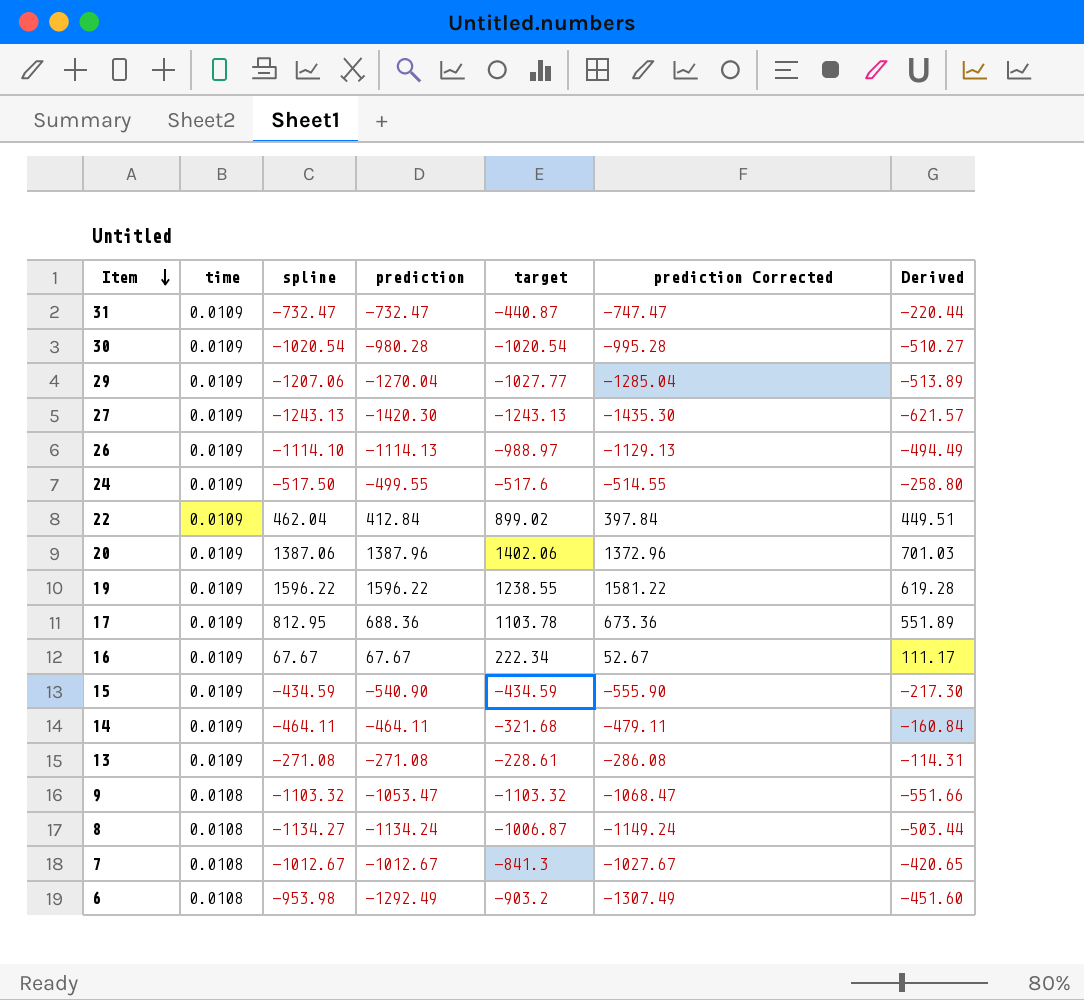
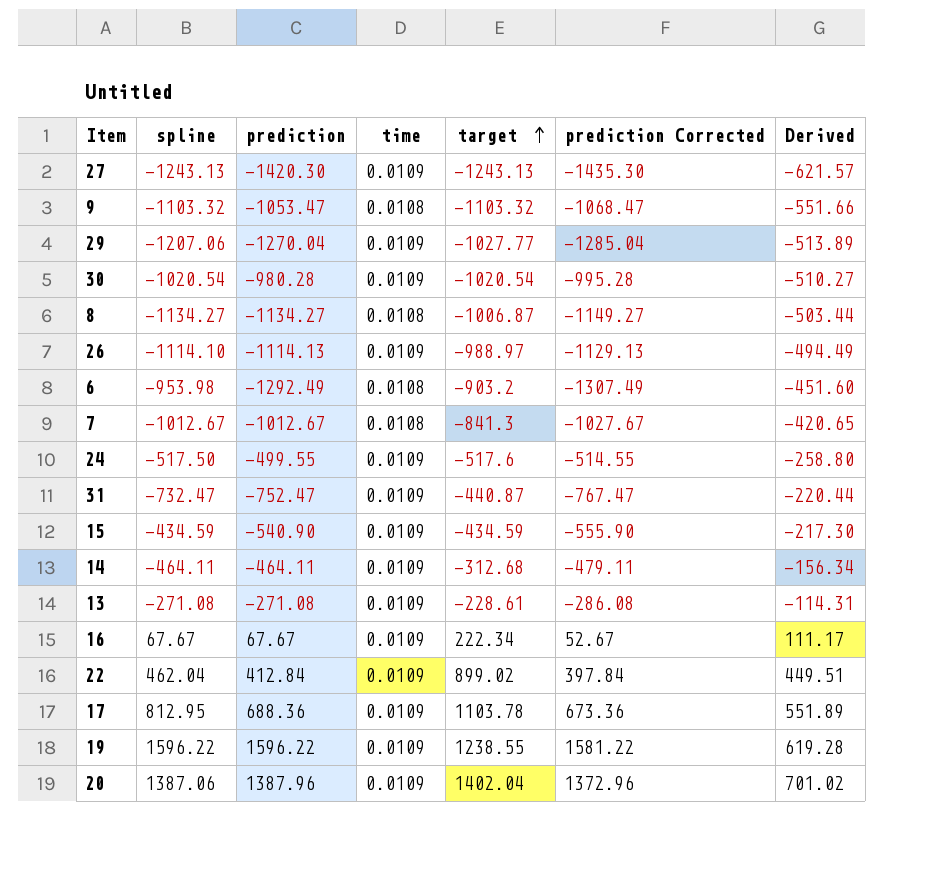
row order: Item descending -> target ascending
column time | position: 2 -> 4
8 | prediction: -1134.24 -> -1134.27
8 | prediction Corrected: -1149.24 -> -1149.27
31 | prediction: -732.47 -> -752.47
31 | prediction Corrected: -747.47 -> -767.47
14 | target: -321.68 -> -312.68
14 | Derived: -160.84 -> -156.34
20 | target: 1402.06 -> 1402.04
20 | Derived: 701.03 -> 701.02

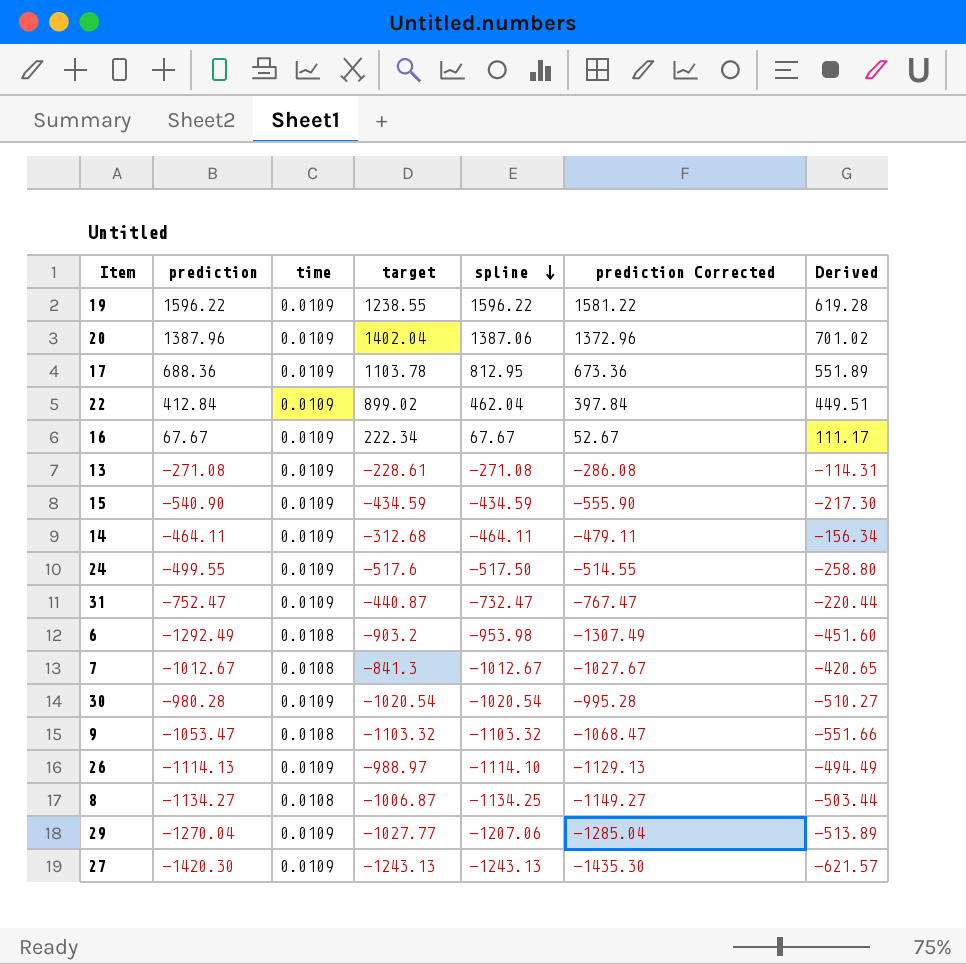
row order: target ascending -> spline descending
column spline | position: 2 -> 5
8 | spline: -1134.27 -> -1134.25

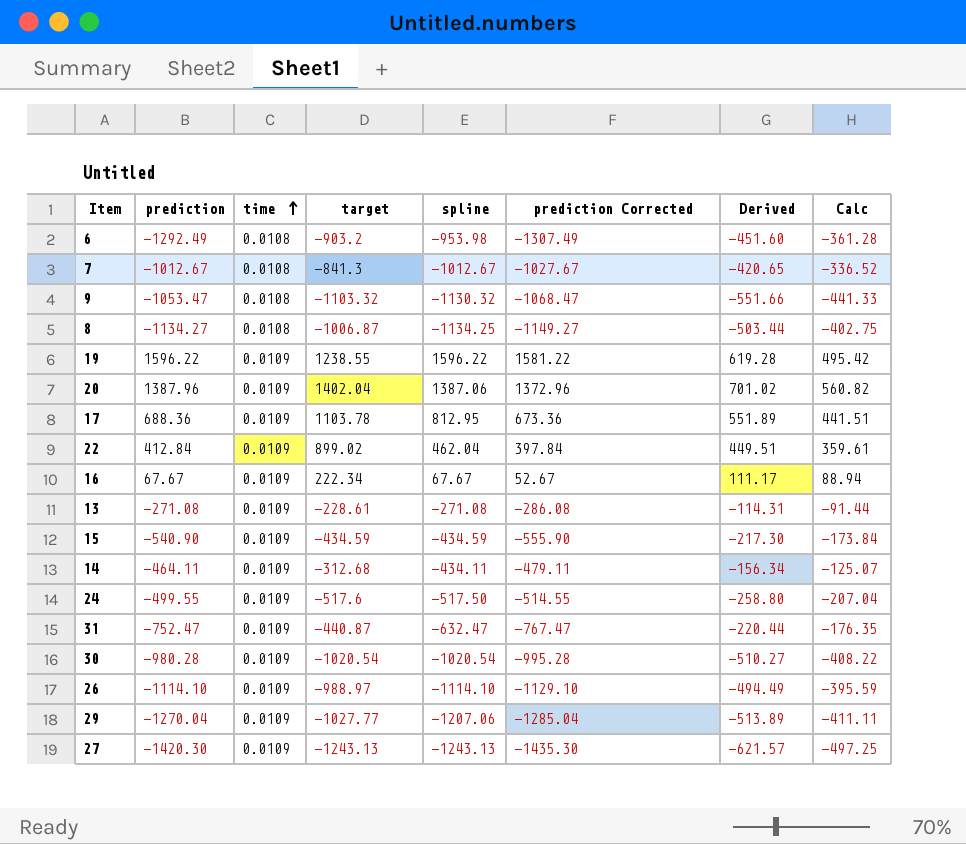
row order: spline descending -> time ascending
column Calc | formula: none -> [target] * 0.4
9 | spline: -1103.32 -> -1130.32
14 | spline: -464.11 -> -434.11
31 | spline: -732.47 -> -632.47
26 | prediction: -1114.13 -> -1114.10
26 | prediction Corrected: -1129.13 -> -1129.10

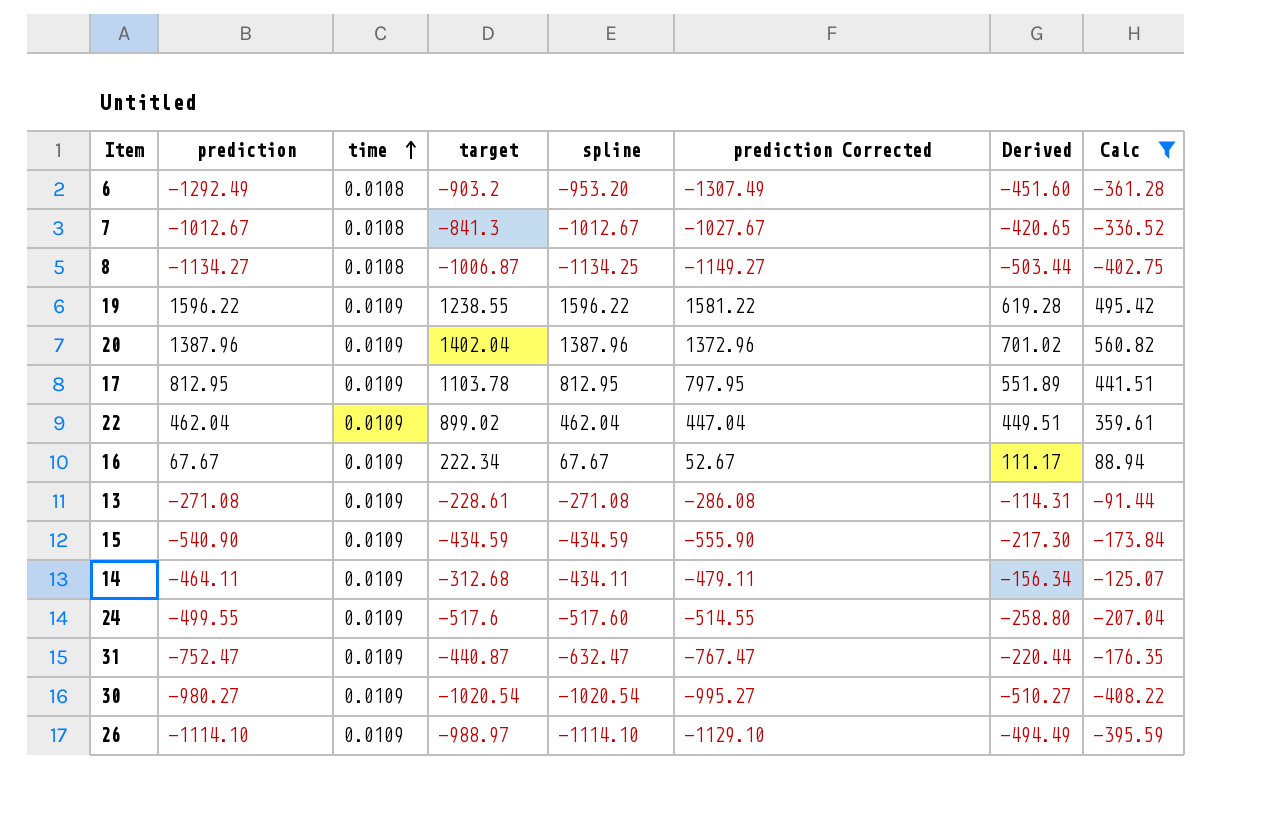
filter: none -> Calc >= -408.22
6 | spline: -953.98 -> -953.20
20 | spline: 1387.06 -> 1387.96
17 | prediction: 688.36 -> 812.95
17 | prediction Corrected: 673.36 -> 797.95
22 | prediction: 412.84 -> 462.04
22 | prediction Corrected: 397.84 -> 447.04
24 | spline: -517.50 -> -517.60
30 | prediction: -980.28 -> -980.27
30 | prediction Corrected: -995.28 -> -995.27

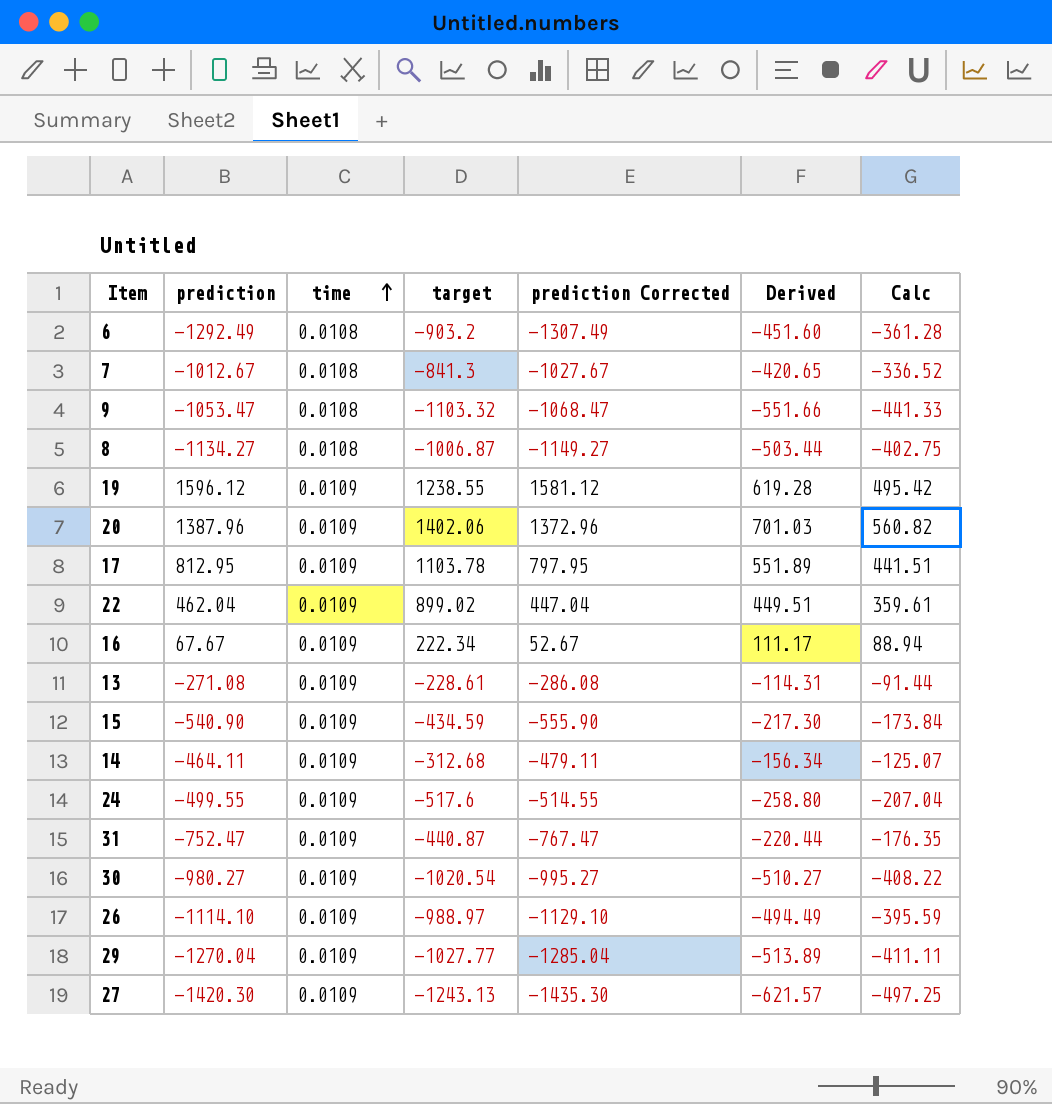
filter: Calc >= -408.22 -> none
column spline | position: 5 -> none
19 | prediction: 1596.22 -> 1596.12
19 | prediction Corrected: 1581.22 -> 1581.12
20 | target: 1402.04 -> 1402.06
20 | Derived: 701.02 -> 701.03

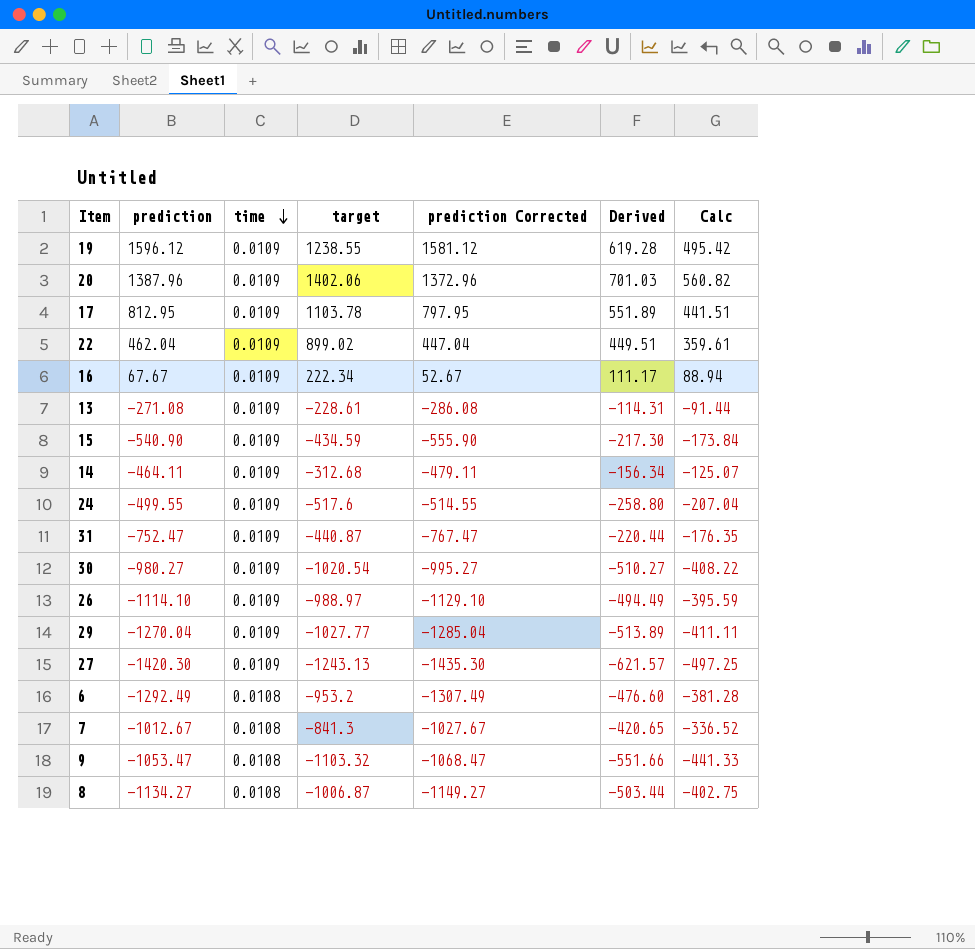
row order: time ascending -> time descending
6 | target: -903.2 -> -953.2
6 | Derived: -451.60 -> -476.60
6 | Calc: -361.28 -> -381.28

